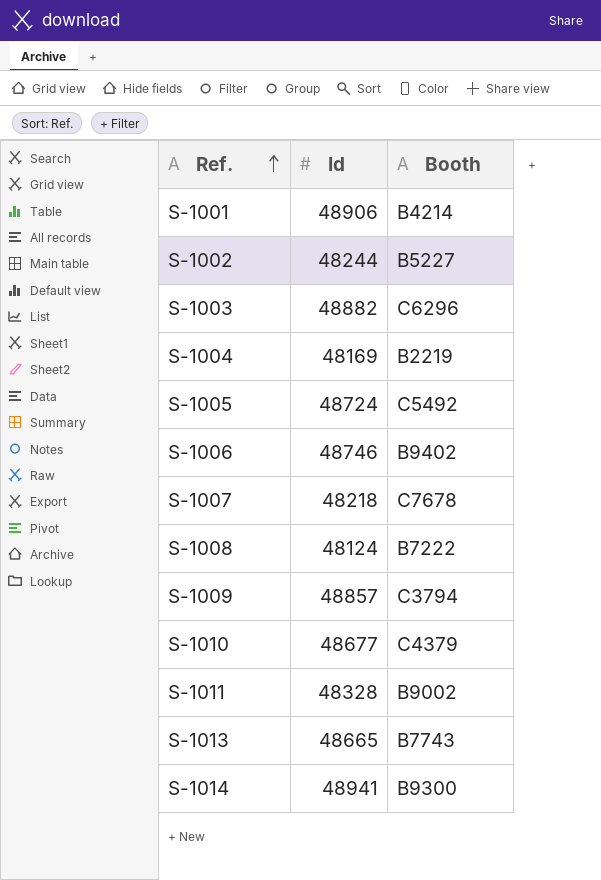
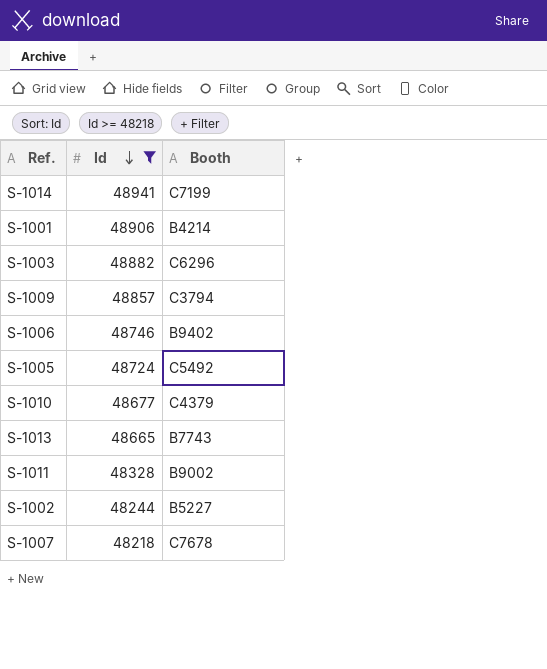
filter: none -> Id >= 48218
row order: Ref. ascending -> Id descending
S-1014 | Booth: B9300 -> C7199

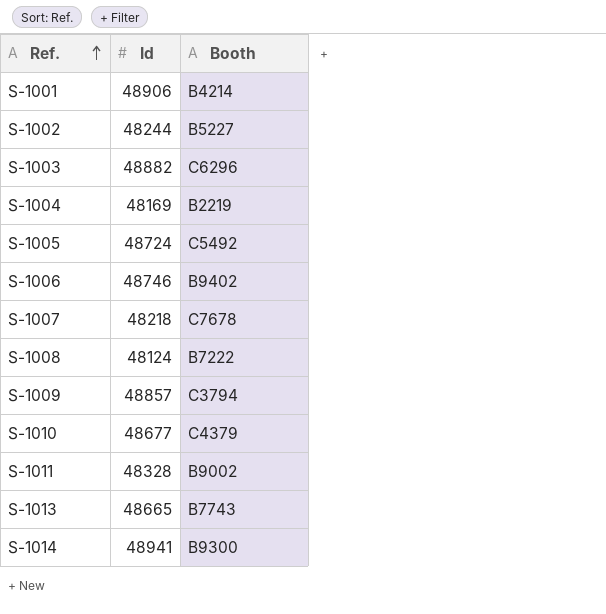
filter: Id >= 48218 -> none
row order: Id descending -> Ref. ascending
S-1014 | Booth: C7199 -> B9300

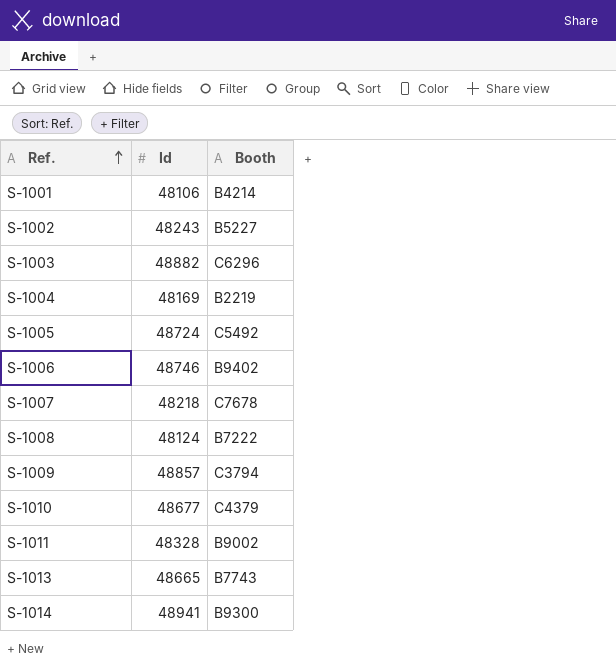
S-1001 | Id: 48906 -> 48106
S-1002 | Id: 48244 -> 48243

